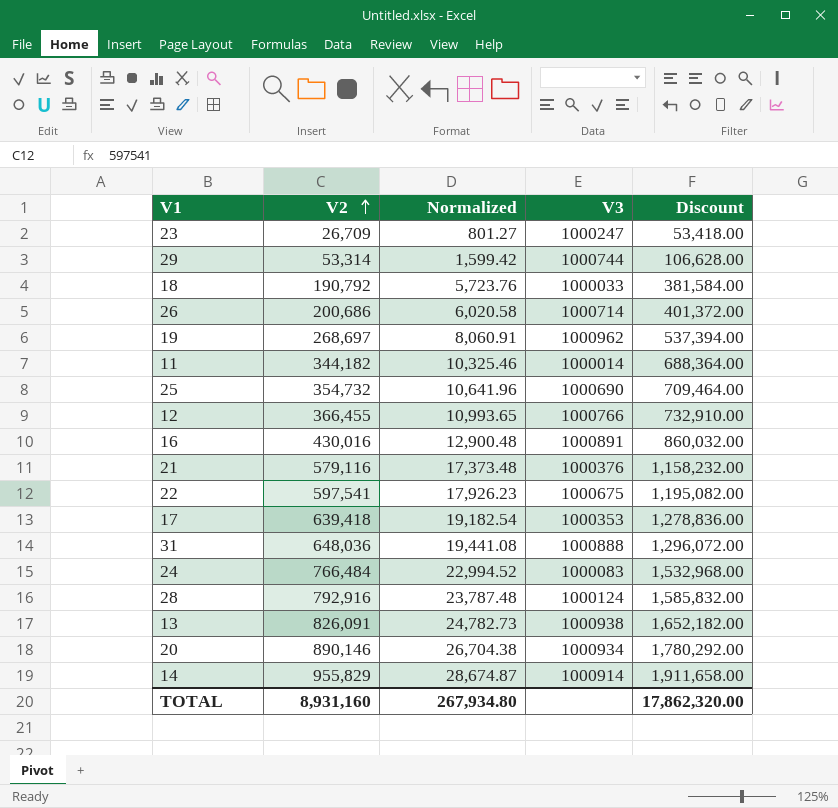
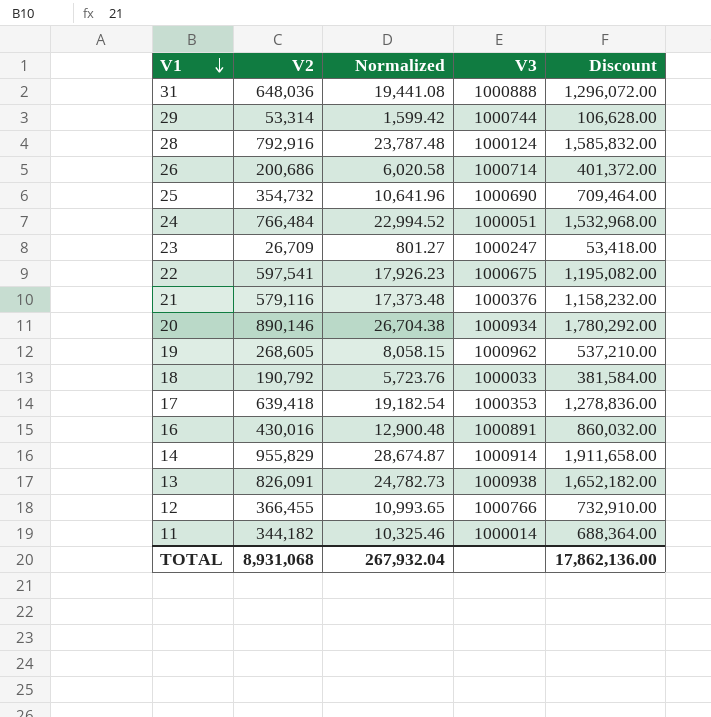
row order: V2 ascending -> V1 descending
24 | V3: 1000083 -> 1000051
19 | V2: 268,697 -> 268,605
19 | Normalized: 8,060.91 -> 8,058.15
19 | Discount: 537,394.00 -> 537,210.00
TOTAL | V2: 8,931,160 -> 8,931,068
TOTAL | Normalized: 267,934.80 -> 267,932.04
TOTAL | Discount: 17,862,320.00 -> 17,862,136.00

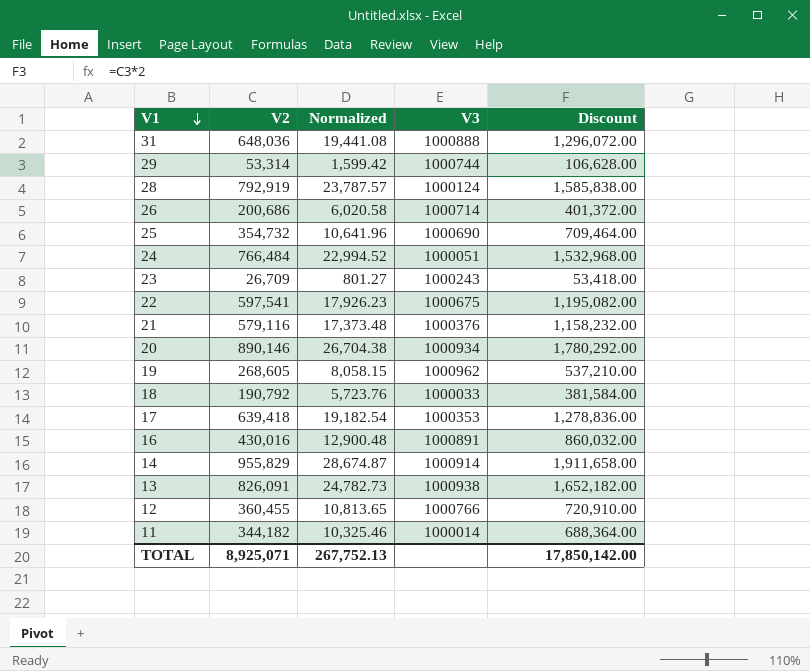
28 | V2: 792,916 -> 792,919
28 | Normalized: 23,787.48 -> 23,787.57
28 | Discount: 1,585,832.00 -> 1,585,838.00
23 | V3: 1000247 -> 1000243
12 | V2: 366,455 -> 360,455
12 | Normalized: 10,993.65 -> 10,813.65
12 | Discount: 732,910.00 -> 720,910.00
TOTAL | V2: 8,931,068 -> 8,925,071
TOTAL | Normalized: 267,932.04 -> 267,752.13
TOTAL | Discount: 17,862,136.00 -> 17,850,142.00

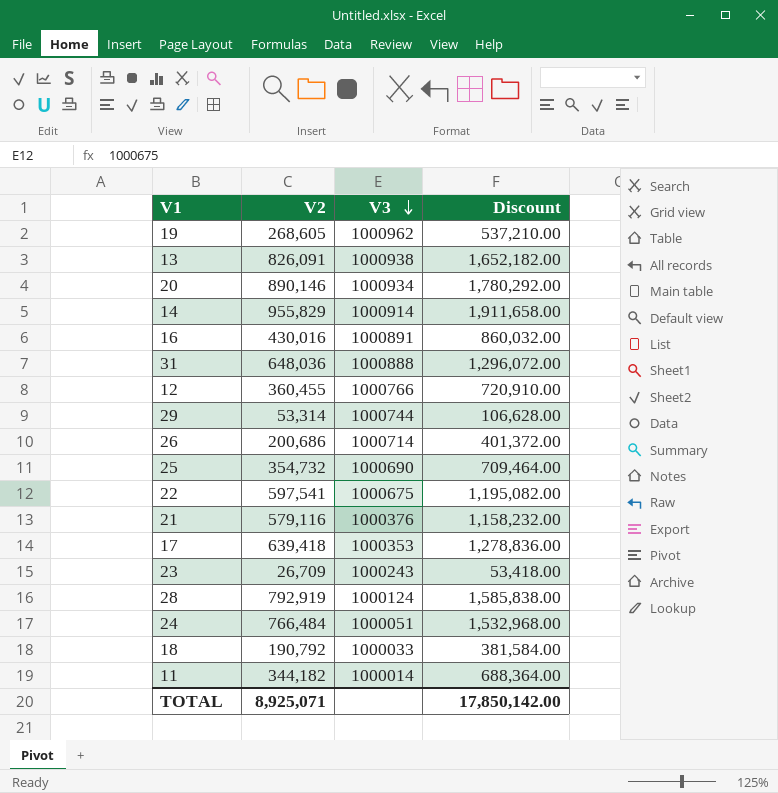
row order: V1 descending -> V3 descending
column Normalized | formula: [V2] * 0.03 -> none

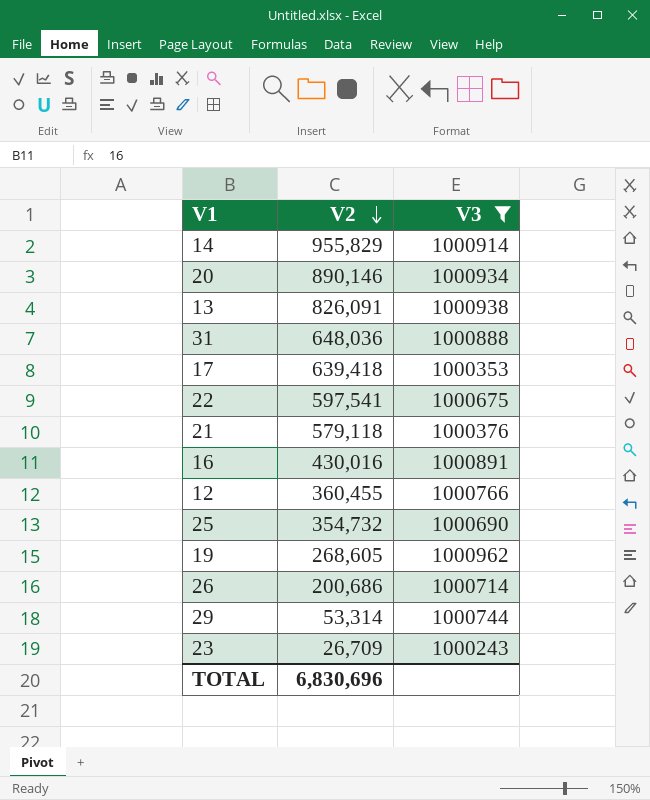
filter: none -> V3 >= 1000243
row order: V3 descending -> V2 descending
column Discount | formula: [V2] * 2 -> none
21 | V2: 579,116 -> 579,118
TOTAL | V2: 8,925,071 -> 6,830,696

